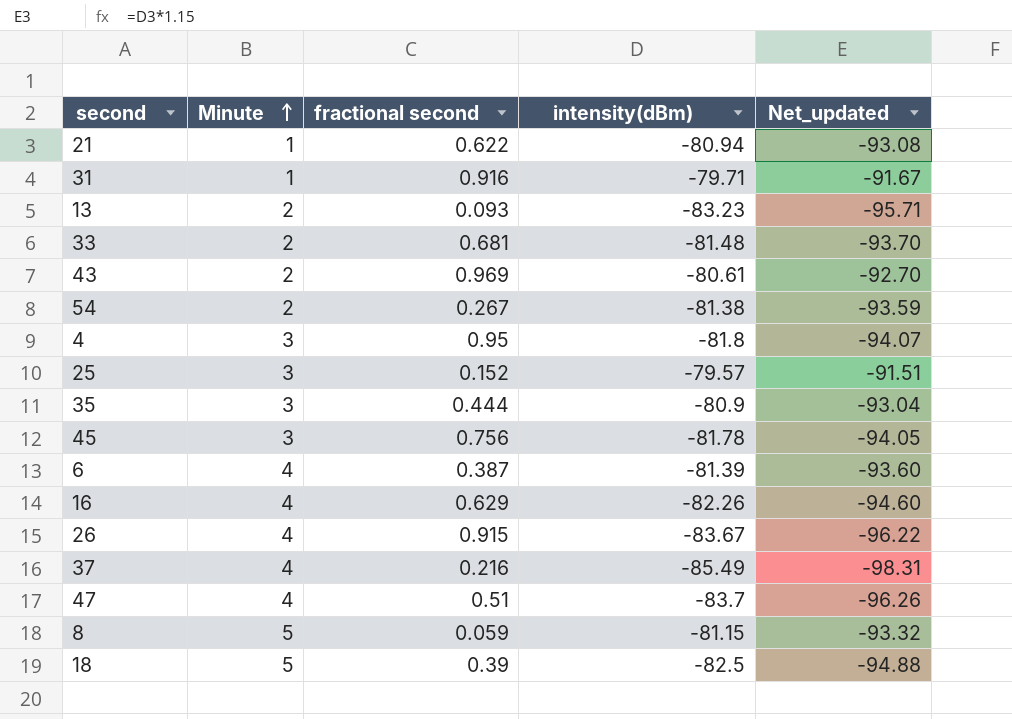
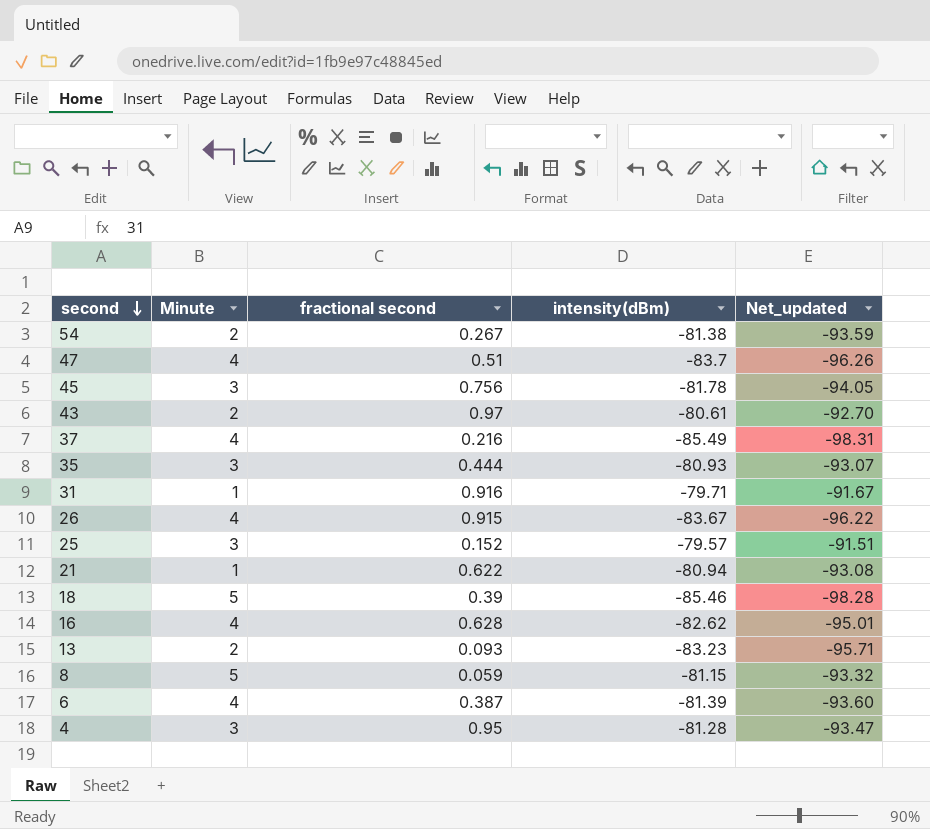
row order: Minute ascending -> second descending
row 33: 2 | 0.681 | -81.48 | -93.70 -> none
43 | fractional second: 0.969 -> 0.97
35 | intensity(dBm): -80.9 -> -80.93
35 | Net_updated: -93.04 -> -93.07
18 | intensity(dBm): -82.5 -> -85.46
18 | Net_updated: -94.88 -> -98.28
16 | fractional second: 0.629 -> 0.628
16 | intensity(dBm): -82.26 -> -82.62
16 | Net_updated: -94.60 -> -95.01
4 | intensity(dBm): -81.8 -> -81.28
4 | Net_updated: -94.07 -> -93.47

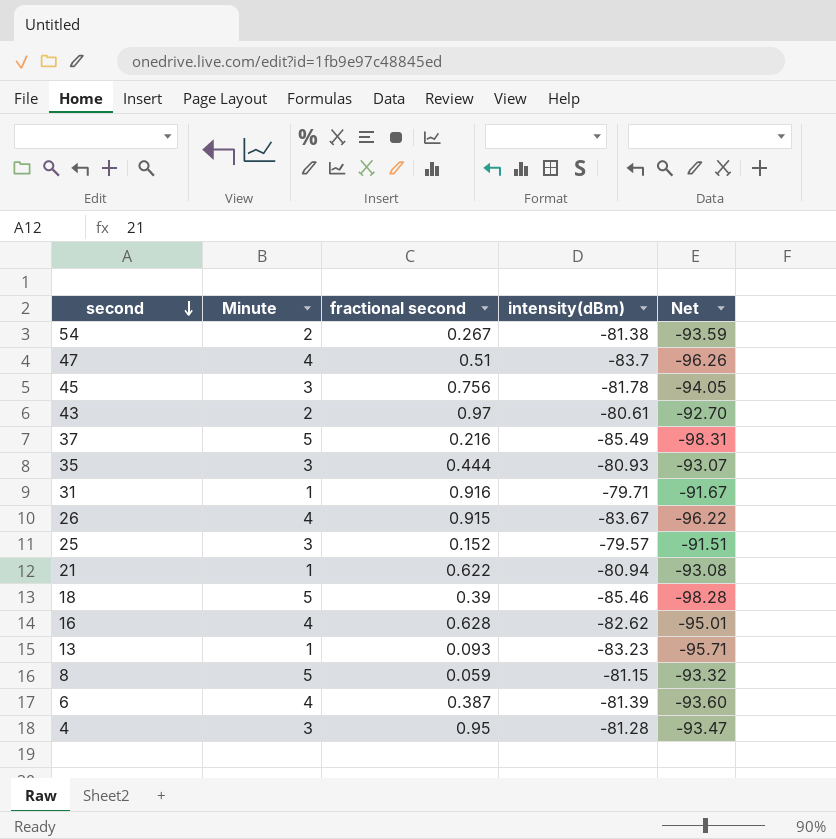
column name: Net_updated -> Net
37 | Minute: 4 -> 5
13 | Minute: 2 -> 1

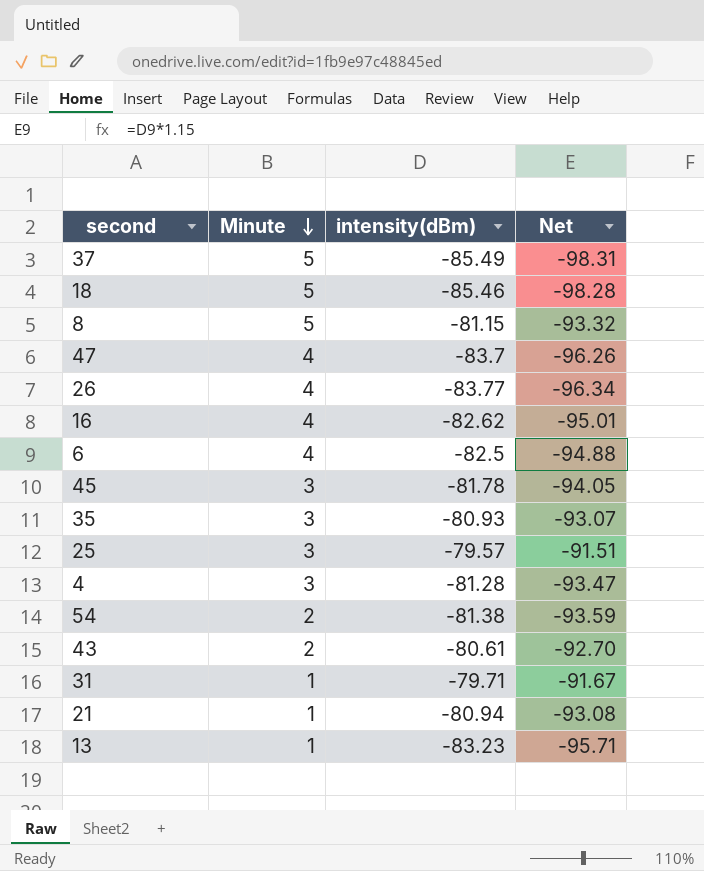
row order: second descending -> Minute descending
column fractional second | position: 3 -> none
26 | intensity(dBm): -83.67 -> -83.77
26 | Net: -96.22 -> -96.34
6 | intensity(dBm): -81.39 -> -82.5
6 | Net: -93.60 -> -94.88

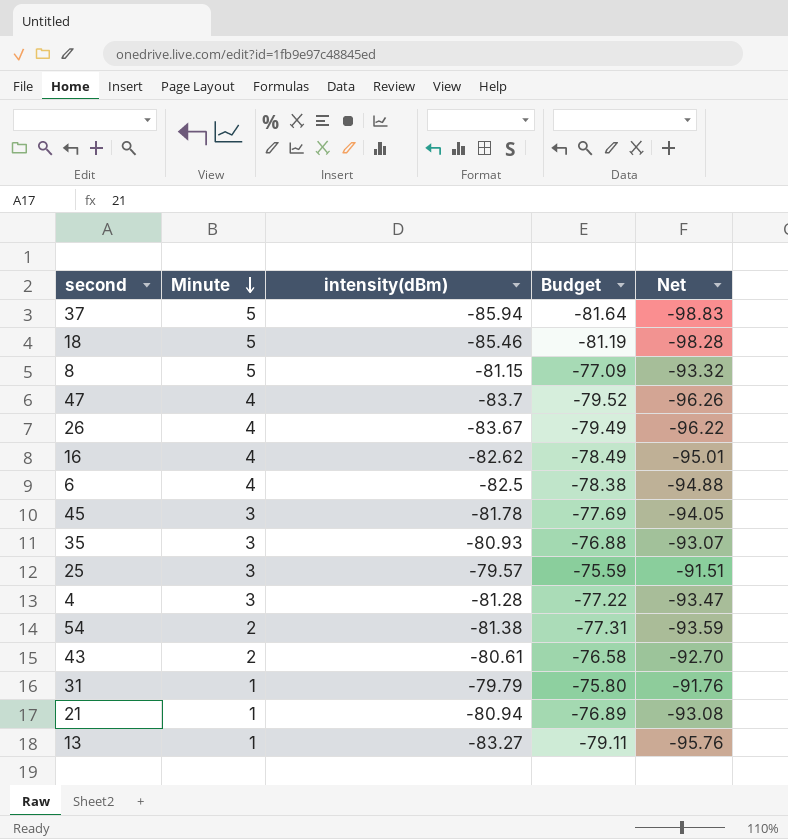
column Budget | formula: none -> [intensity(dBm)] * 0.95
37 | intensity(dBm): -85.49 -> -85.94
37 | Net: -98.31 -> -98.83
26 | intensity(dBm): -83.77 -> -83.67
26 | Net: -96.34 -> -96.22
31 | intensity(dBm): -79.71 -> -79.79
31 | Net: -91.67 -> -91.76
13 | intensity(dBm): -83.23 -> -83.27
13 | Net: -95.71 -> -95.76

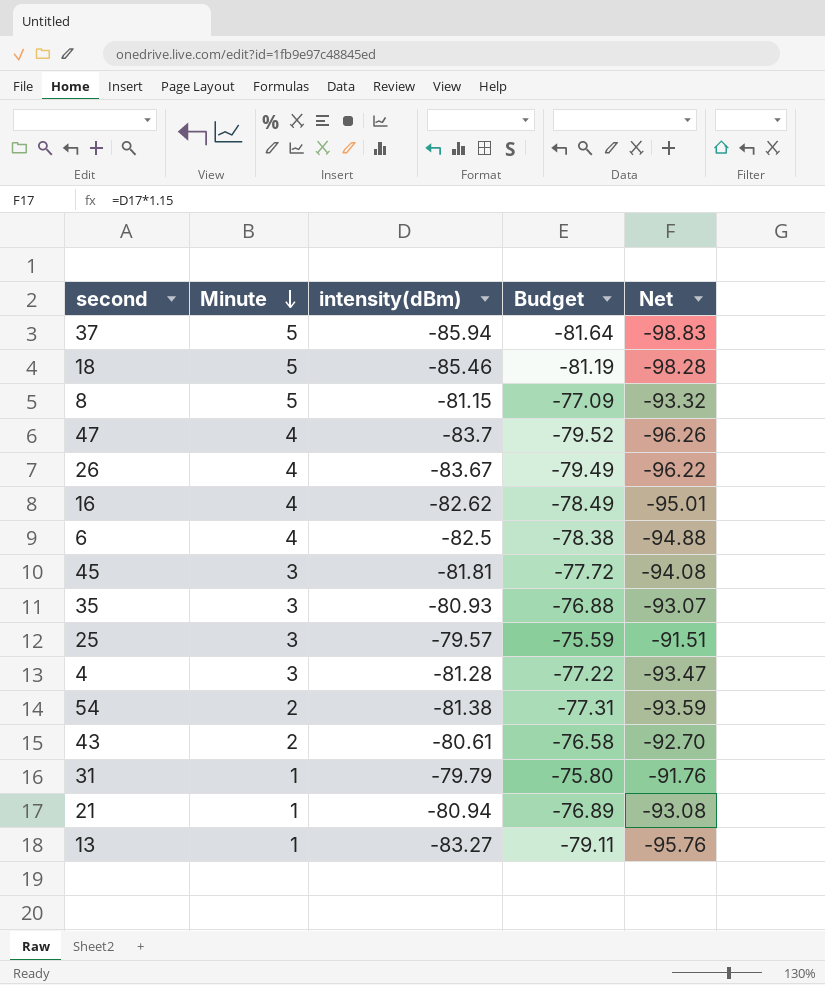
45 | intensity(dBm): -81.78 -> -81.81
45 | Budget: -77.69 -> -77.72
45 | Net: -94.05 -> -94.08

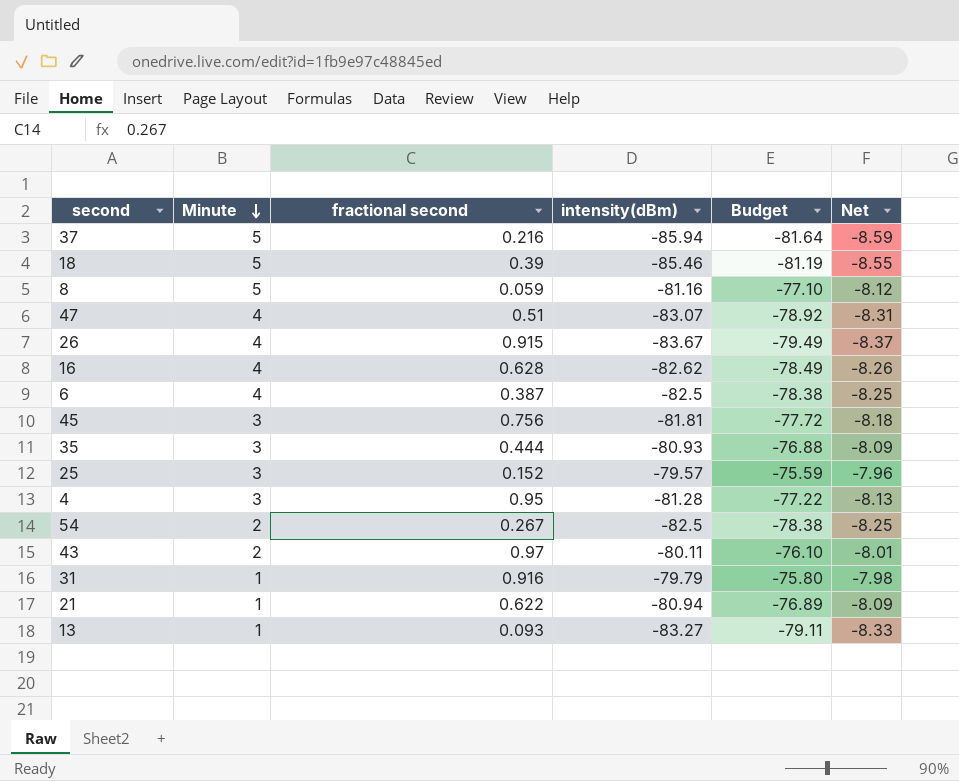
column fractional second | position: none -> 3
column Net | formula: [intensity(dBm)] * 1.15 -> [intensity(dBm)] * 0.1
8 | intensity(dBm): -81.15 -> -81.16
8 | Budget: -77.09 -> -77.10
47 | intensity(dBm): -83.7 -> -83.07
47 | Budget: -79.52 -> -78.92
54 | intensity(dBm): -81.38 -> -82.5
54 | Budget: -77.31 -> -78.38
43 | intensity(dBm): -80.61 -> -80.11
43 | Budget: -76.58 -> -76.10

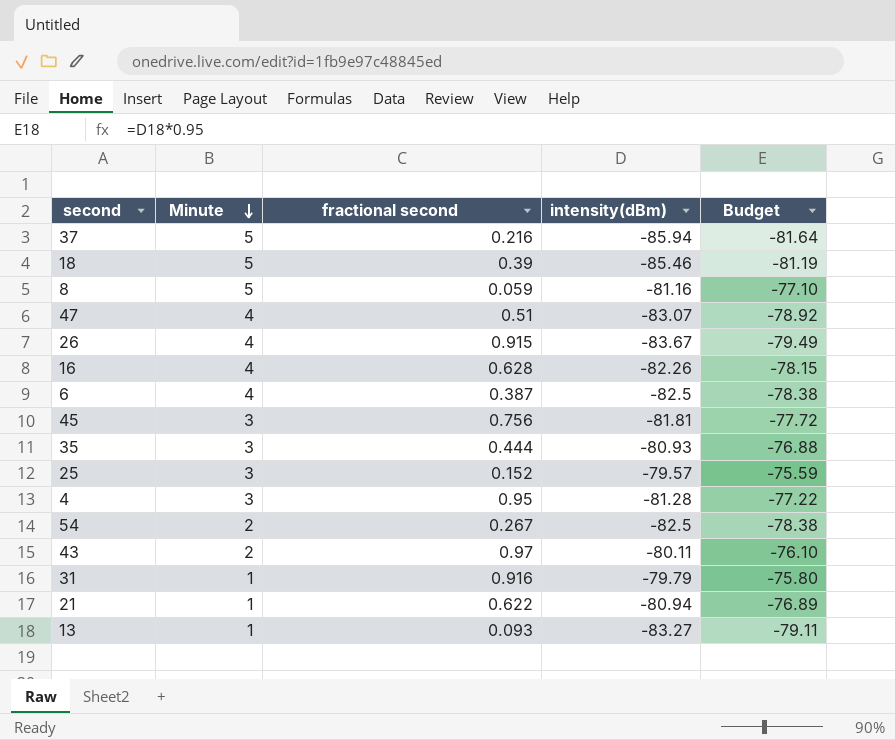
column Net | formula: [intensity(dBm)] * 0.1 -> none
16 | intensity(dBm): -82.62 -> -82.26
16 | Budget: -78.49 -> -78.15

